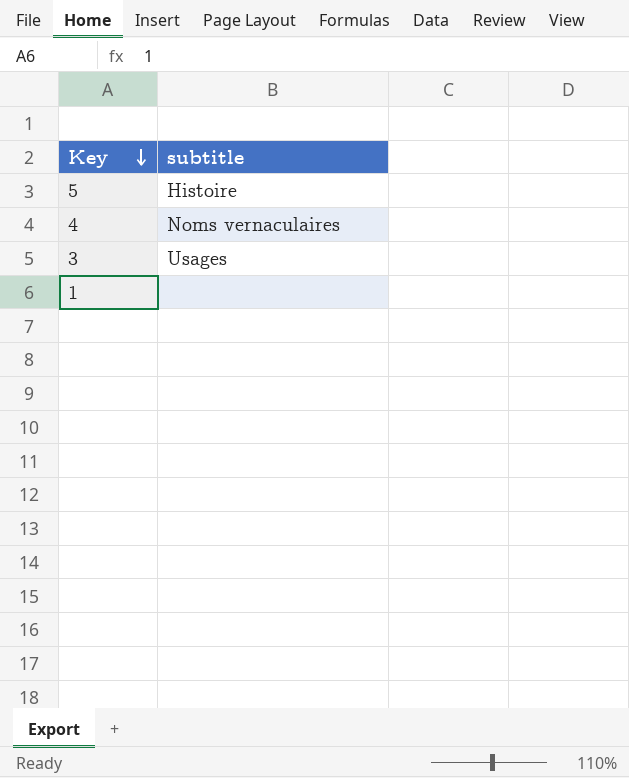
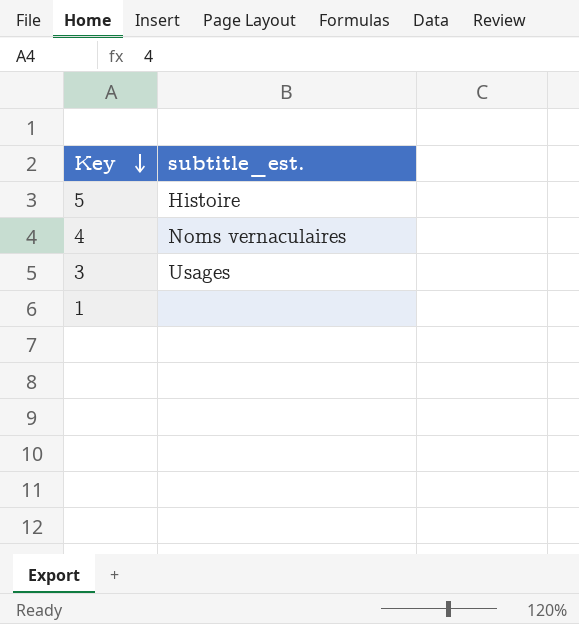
column name: subtitle -> subtitle_est.

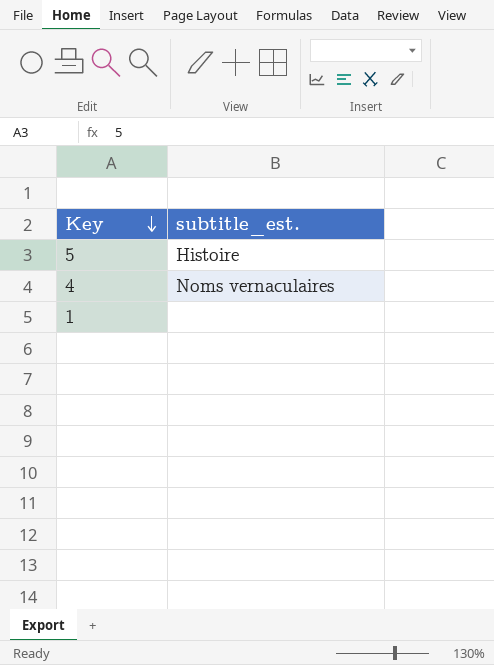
row 3: Usages -> none

